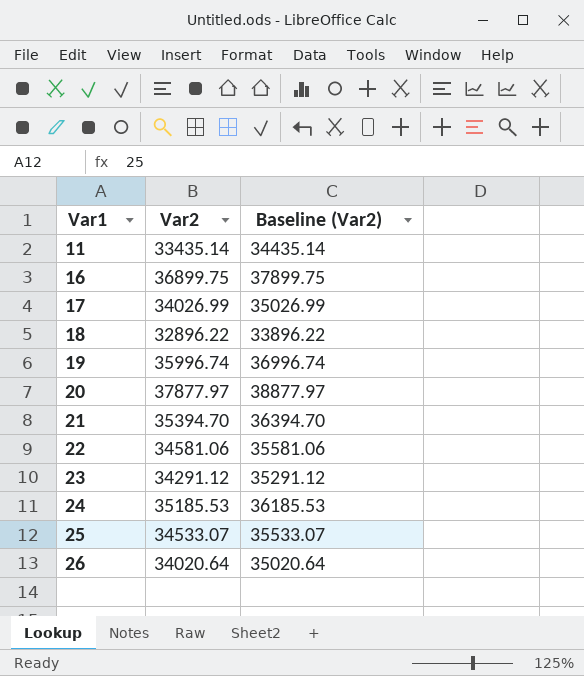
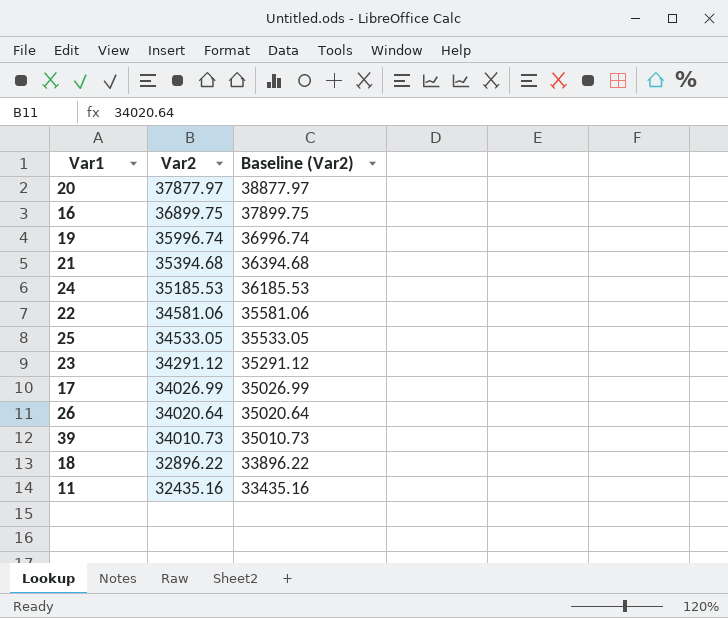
row order: Var1 ascending -> Var2 descending
21 | Var2: 35394.70 -> 35394.68
21 | Baseline (Var2): 36394.70 -> 36394.68
25 | Var2: 34533.07 -> 34533.05
25 | Baseline (Var2): 35533.07 -> 35533.05
row 39: none -> 34010.73 | 35010.73
11 | Var2: 33435.14 -> 32435.16
11 | Baseline (Var2): 34435.14 -> 33435.16

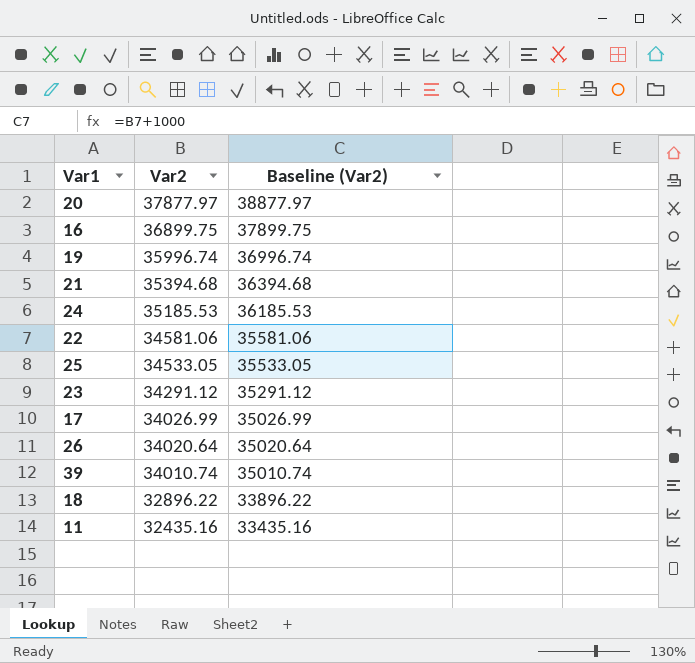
39 | Var2: 34010.73 -> 34010.74
39 | Baseline (Var2): 35010.73 -> 35010.74

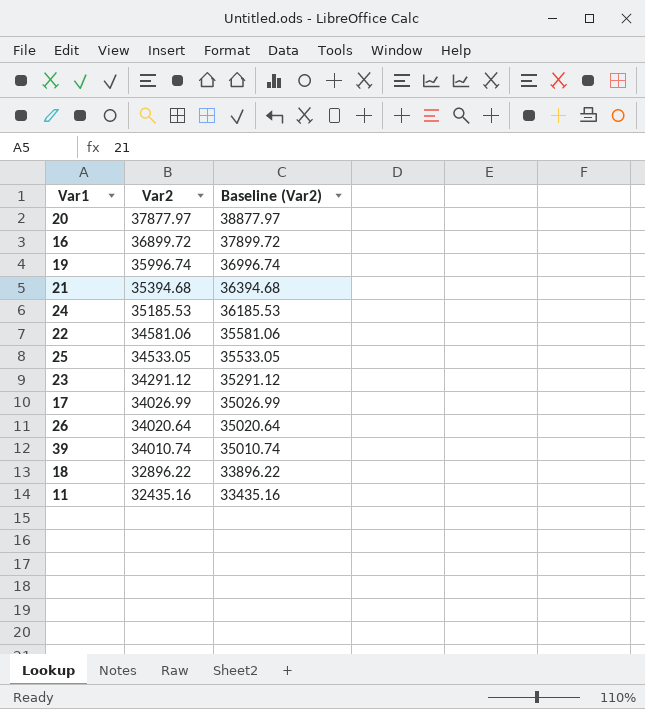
16 | Var2: 36899.75 -> 36899.72
16 | Baseline (Var2): 37899.75 -> 37899.72

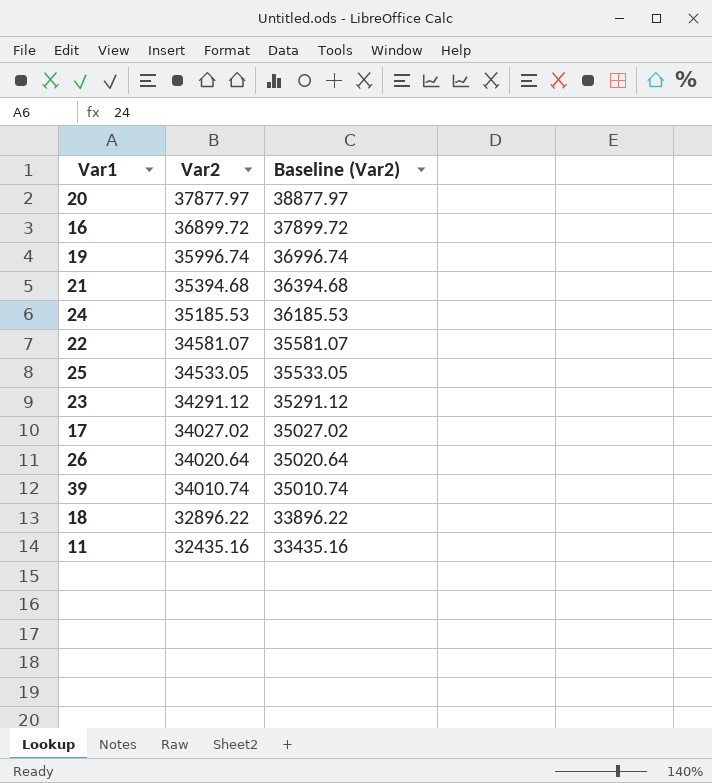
22 | Var2: 34581.06 -> 34581.07
22 | Baseline (Var2): 35581.06 -> 35581.07
17 | Var2: 34026.99 -> 34027.02
17 | Baseline (Var2): 35026.99 -> 35027.02

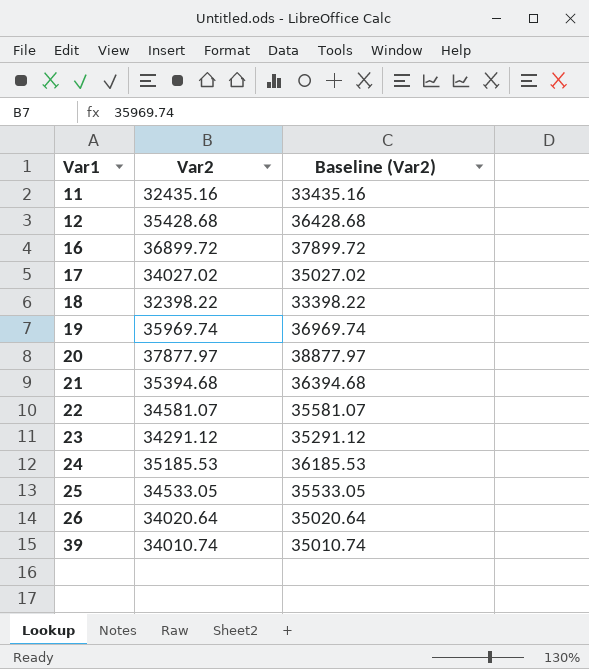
row order: Var2 descending -> Var1 ascending
row 12: none -> 35428.68 | 36428.68
18 | Var2: 32896.22 -> 32398.22
18 | Baseline (Var2): 33896.22 -> 33398.22
19 | Var2: 35996.74 -> 35969.74
19 | Baseline (Var2): 36996.74 -> 36969.74

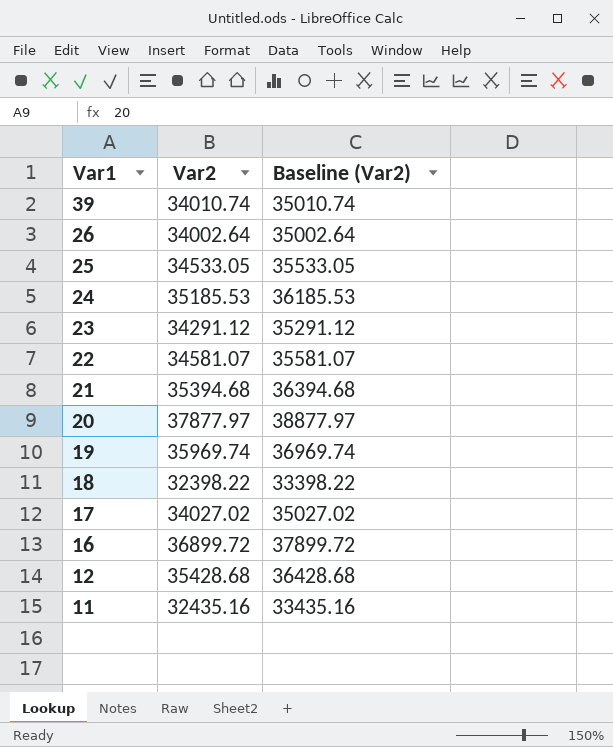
row order: Var1 ascending -> Var1 descending
26 | Var2: 34020.64 -> 34002.64
26 | Baseline (Var2): 35020.64 -> 35002.64

